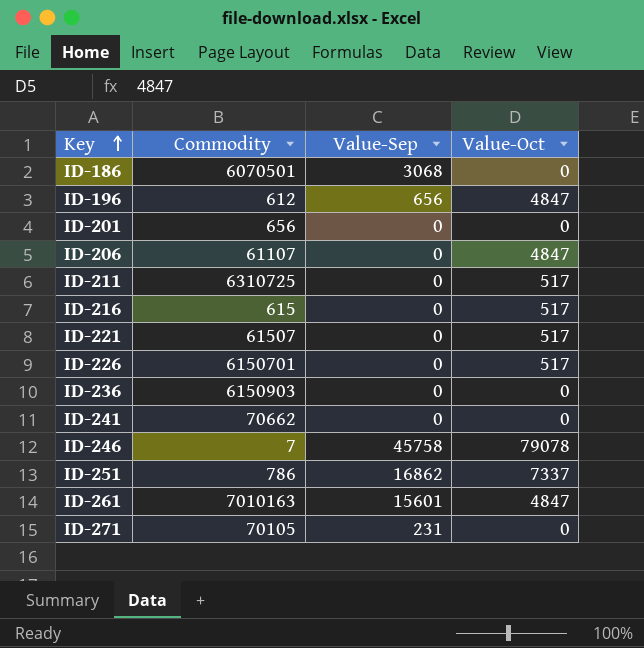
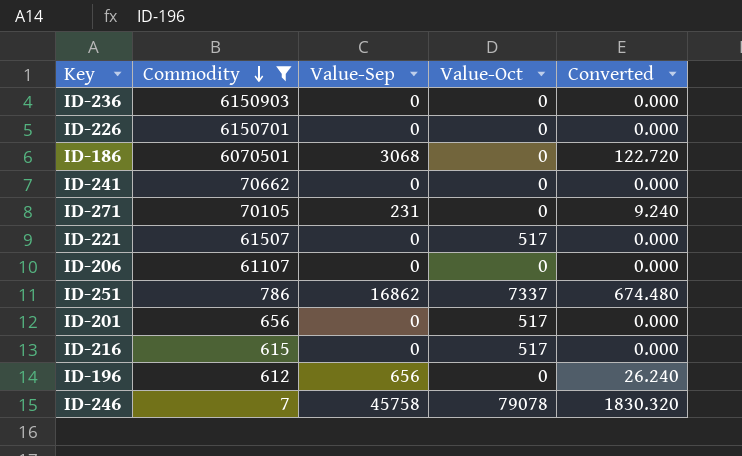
filter: none -> Commodity <= 6150903
row order: Key ascending -> Commodity descending
column Converted | formula: none -> [Value-Sep] * 0.04
ID-226 | Value-Oct: 517 -> 0
ID-206 | Value-Oct: 4847 -> 0
ID-201 | Value-Oct: 0 -> 517
ID-196 | Value-Oct: 4847 -> 0

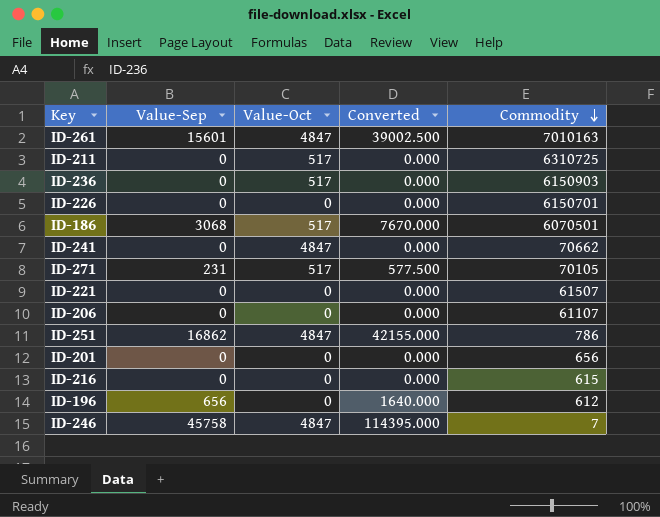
filter: Commodity <= 6150903 -> none
column Converted | formula: [Value-Sep] * 0.04 -> [Value-Sep] * 2.5
column Commodity | position: 2 -> 5
ID-236 | Value-Oct: 0 -> 517
ID-186 | Value-Oct: 0 -> 517
ID-241 | Value-Oct: 0 -> 4847
ID-271 | Value-Oct: 0 -> 517
ID-221 | Value-Oct: 517 -> 0
ID-251 | Value-Oct: 7337 -> 4847
ID-201 | Value-Oct: 517 -> 0
ID-216 | Value-Oct: 517 -> 0
ID-246 | Value-Oct: 79078 -> 4847

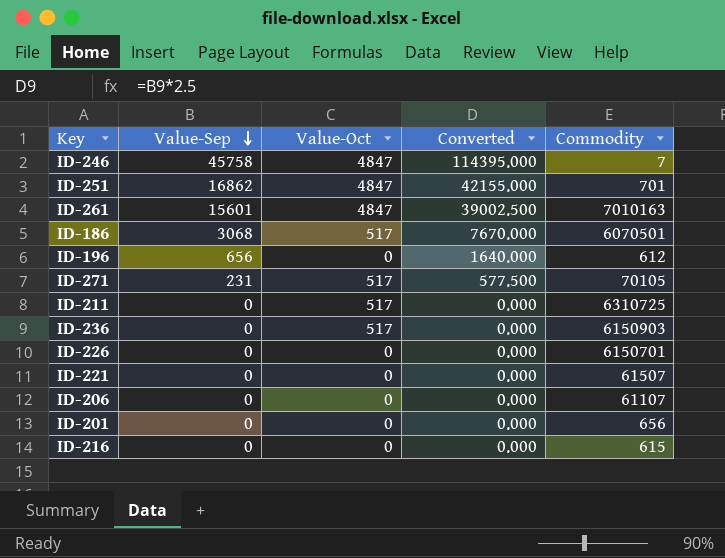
row order: Commodity descending -> Value-Sep descending
row ID-241: 0 | 4847 | 0.000 | 70662 -> none
ID-251 | Commodity: 786 -> 701

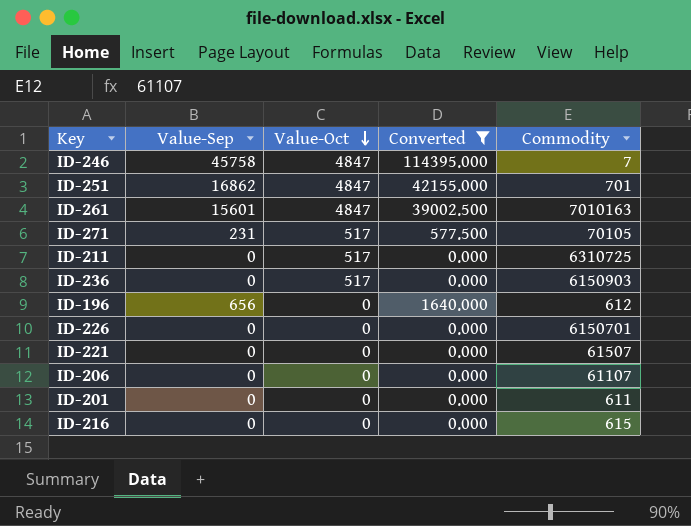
filter: none -> Converted != 7670.000
row order: Value-Sep descending -> Value-Oct descending
ID-201 | Commodity: 656 -> 611

